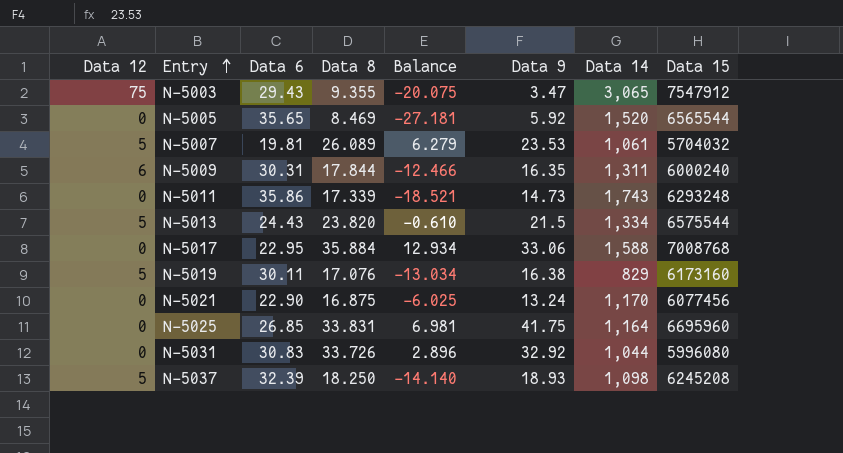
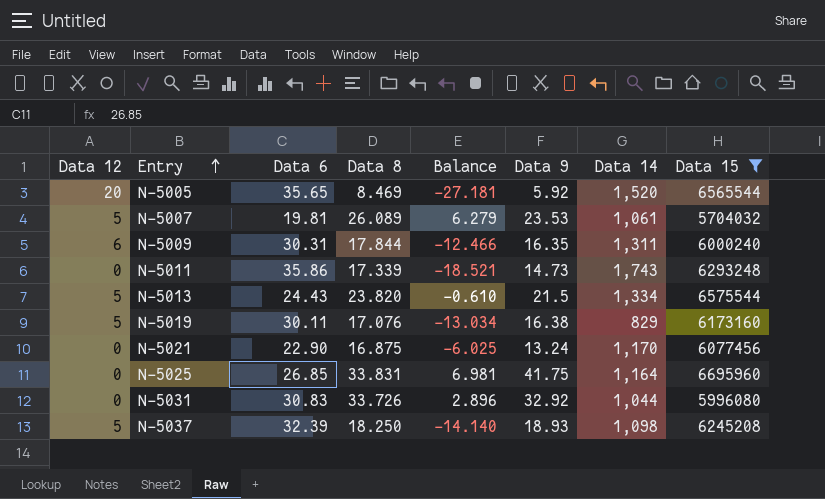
filter: none -> Data 15 <= 6695960
N-5005 | Data 12: 0 -> 20

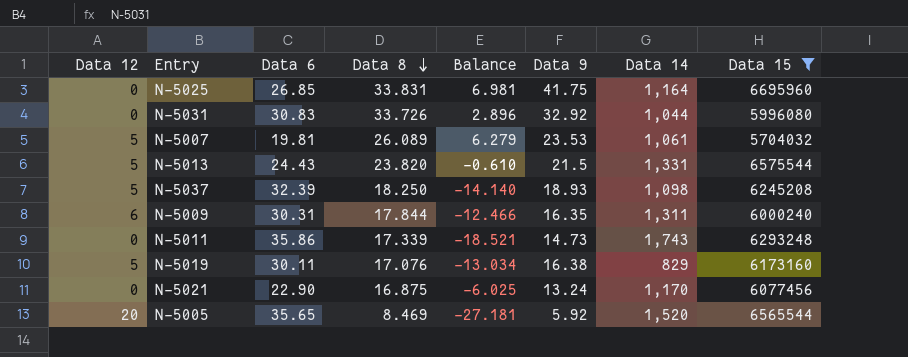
row order: Entry ascending -> Data 8 descending
N-5013 | Data 14: 1,334 -> 1,331

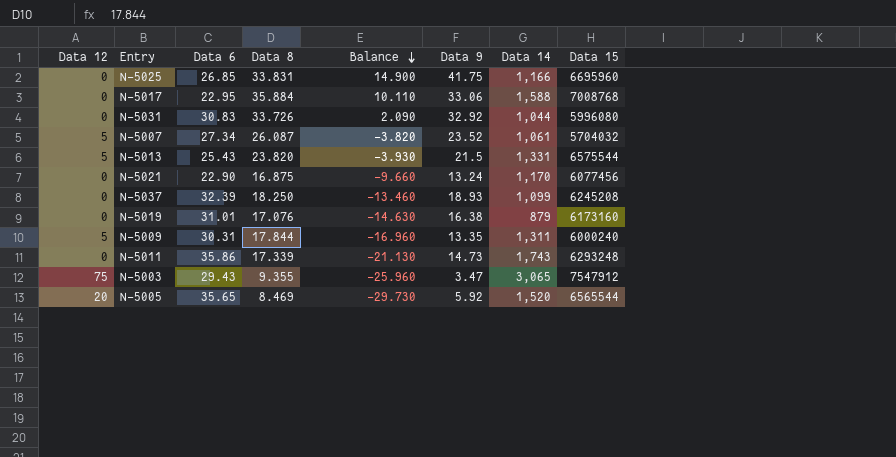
filter: Data 15 <= 6695960 -> none
row order: Data 8 descending -> Balance descending
column Balance | formula: [Data 8] - [Data 6] -> [Data 9] - [Data 6]
N-5025 | Data 14: 1,164 -> 1,166
N-5007 | Data 6: 19.81 -> 27.34
N-5007 | Data 8: 26.089 -> 26.087
N-5007 | Data 9: 23.53 -> 23.52
N-5013 | Data 6: 24.43 -> 25.43
N-5037 | Data 12: 5 -> 0
N-5037 | Data 14: 1,098 -> 1,099
N-5019 | Data 12: 5 -> 0
N-5019 | Data 6: 30.11 -> 31.01
N-5019 | Data 14: 829 -> 879
N-5009 | Data 12: 6 -> 5
N-5009 | Data 9: 16.35 -> 13.35

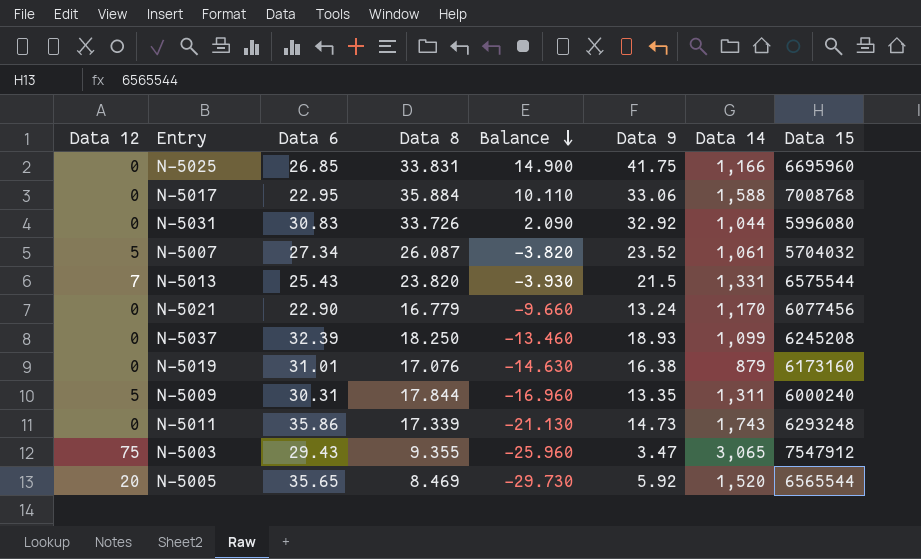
N-5013 | Data 12: 5 -> 7
N-5021 | Data 8: 16.875 -> 16.779

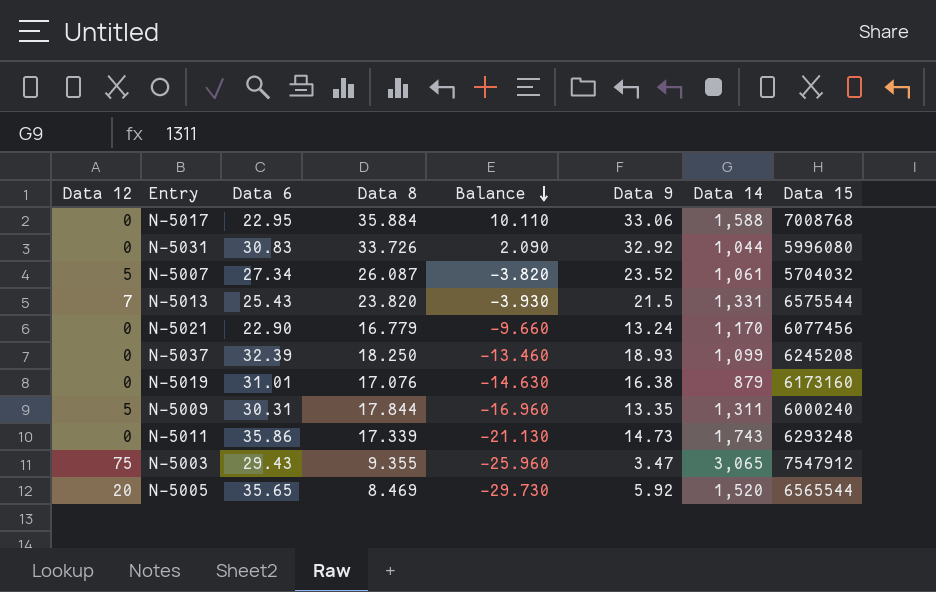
row N-5025: 0 | 26.85 | 33.831 | 14.900 | 41.75 | 1,166 | 6695960 -> none

